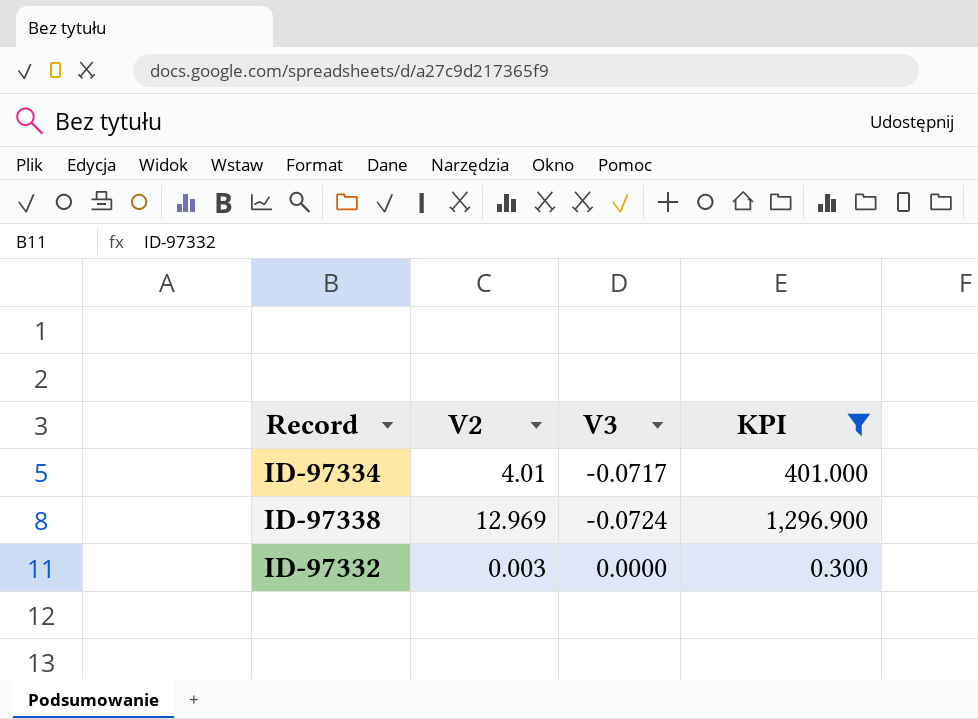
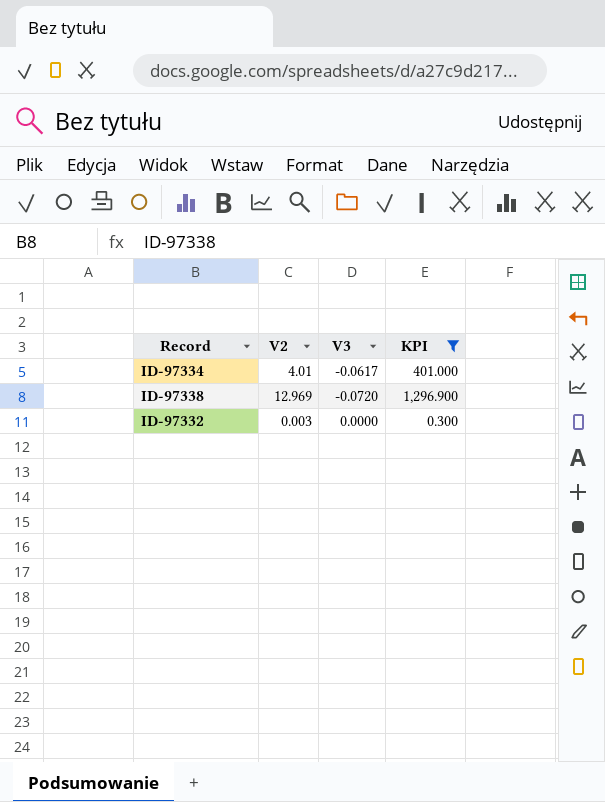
ID-97334 | V3: -0.0717 -> -0.0617
ID-97338 | V3: -0.0724 -> -0.0720

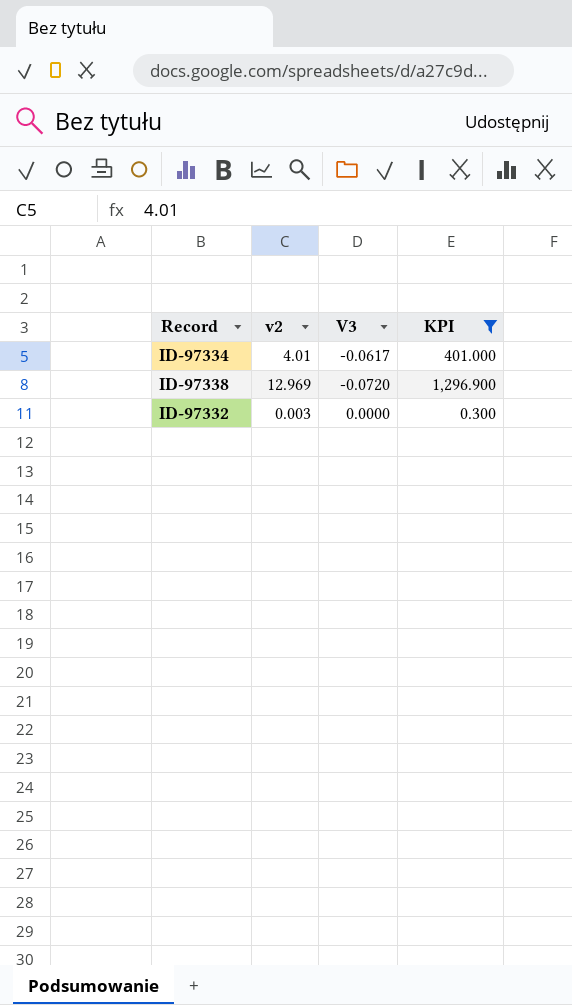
column name: V2 -> v2

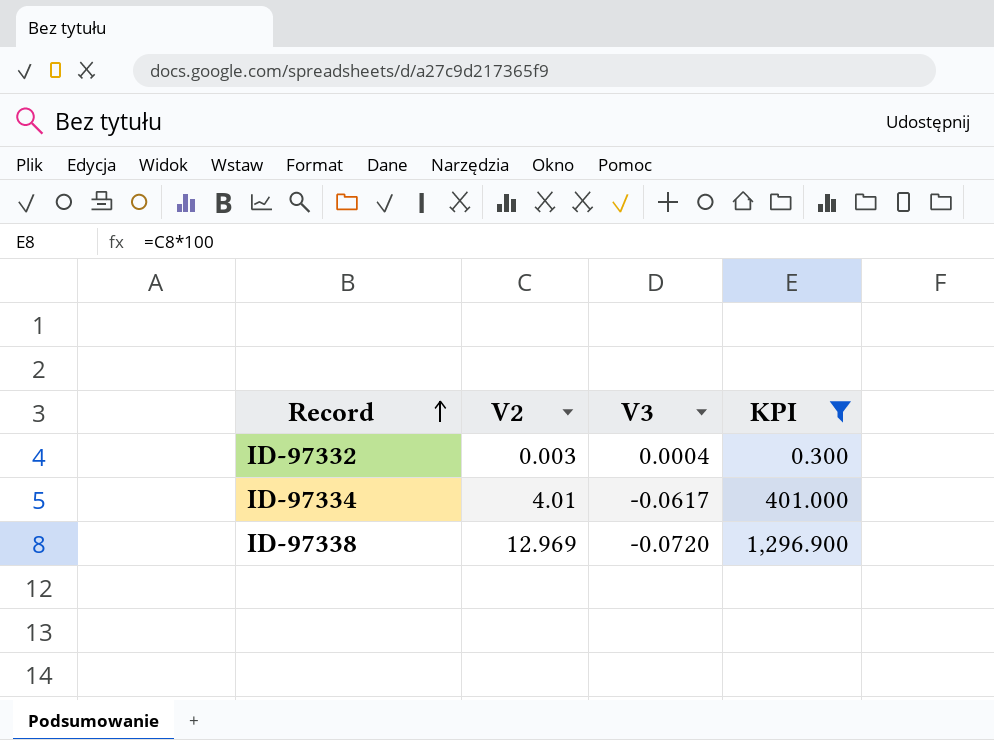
row order: none -> Record ascending
column name: v2 -> V2
ID-97332 | V3: 0.0000 -> 0.0004

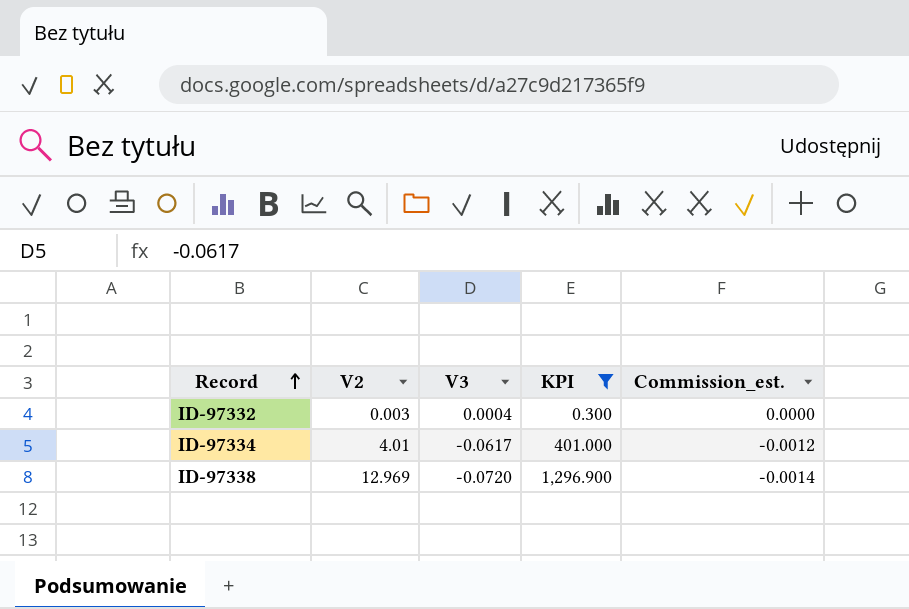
column Commission_est. | formula: none -> [V3] * 0.02

